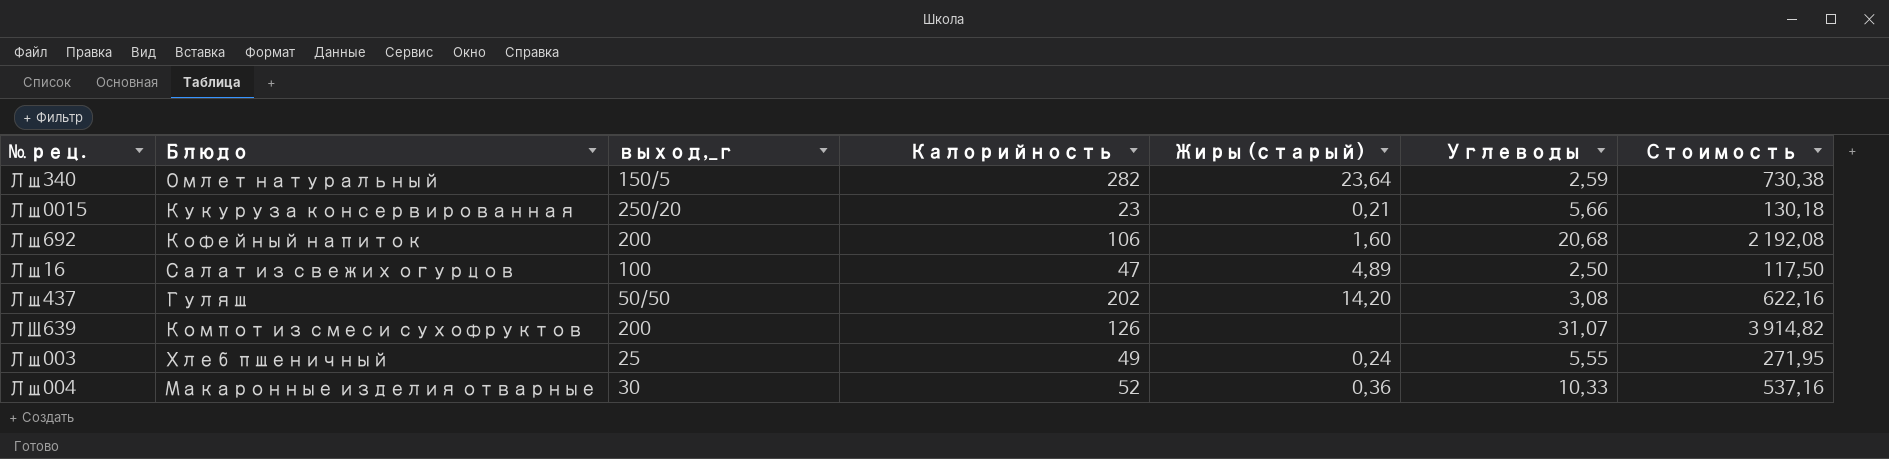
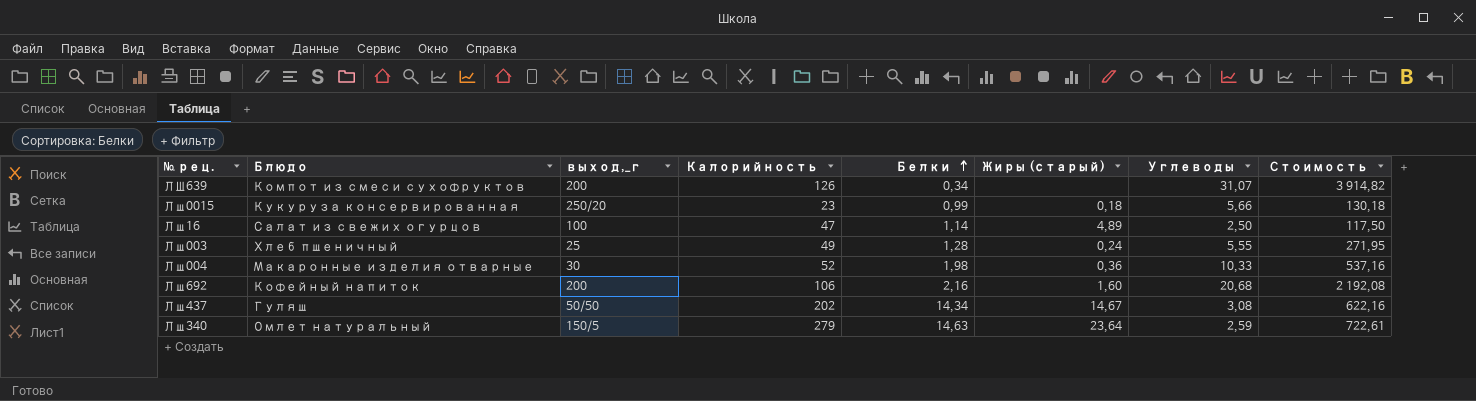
row order: none -> Белки ascending
column Белки | position: none -> 5
Лш0015 | Жиры (старый): 0,21 -> 0,18
Лш437 | Жиры (старый): 14,20 -> 14,67
Лш340 | Калорийность: 282 -> 279
Лш340 | Стоимость: 730,38 -> 722,61

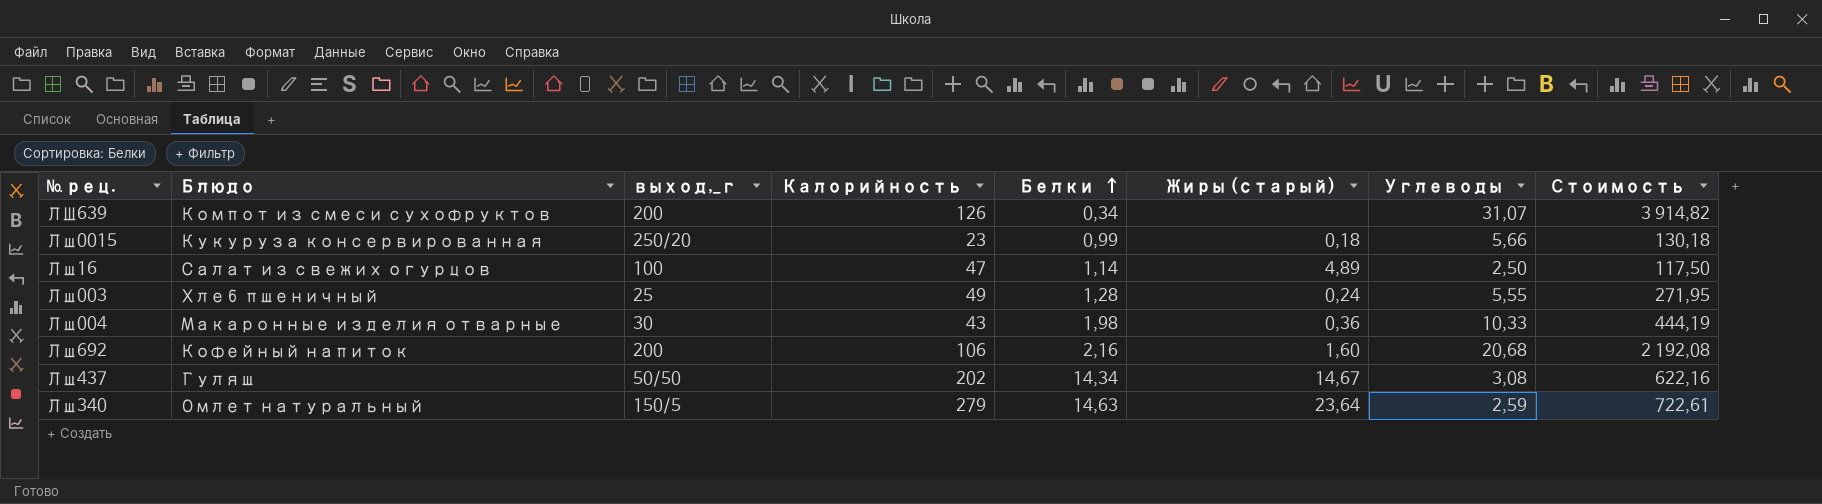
Лш004 | Калорийность: 52 -> 43
Лш004 | Стоимость: 537,16 -> 444,19

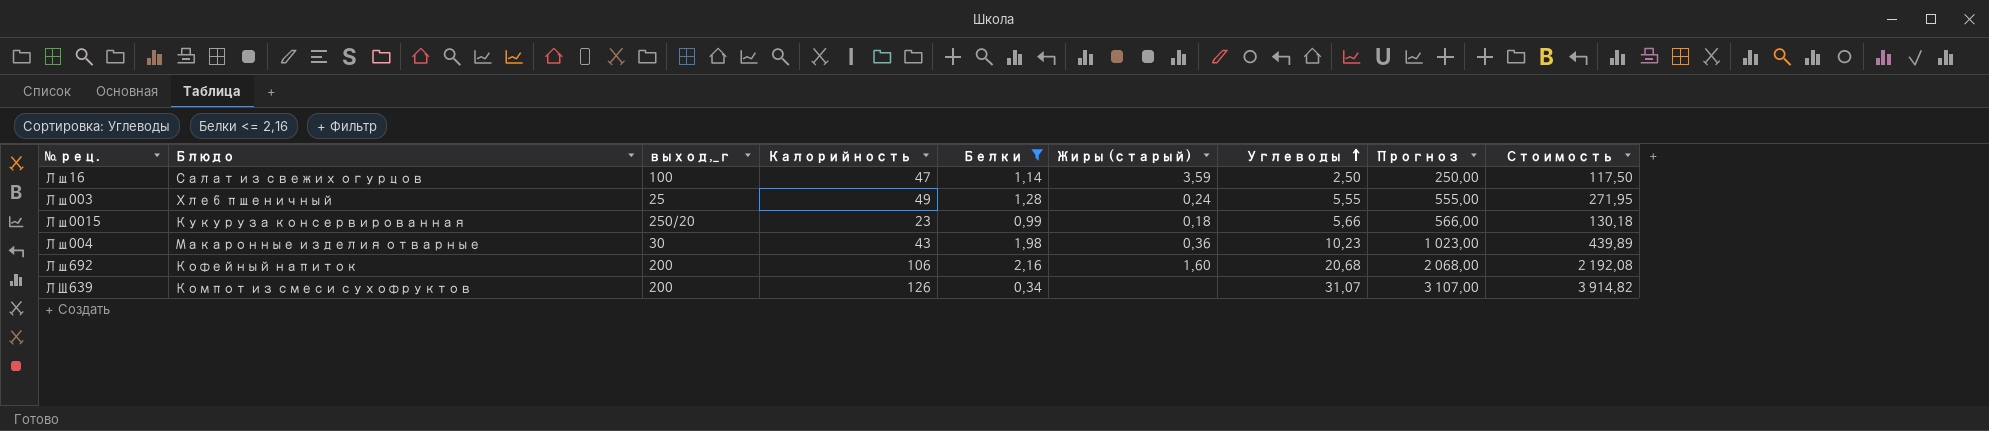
filter: none -> Белки <= 2,16
row order: Белки ascending -> Углеводы ascending
column Прогноз | formula: none -> [Углеводы] * 100
Лш16 | Жиры (старый): 4,89 -> 3,59
Лш004 | Углеводы: 10,33 -> 10,23
Лш004 | Стоимость: 444,19 -> 439,89

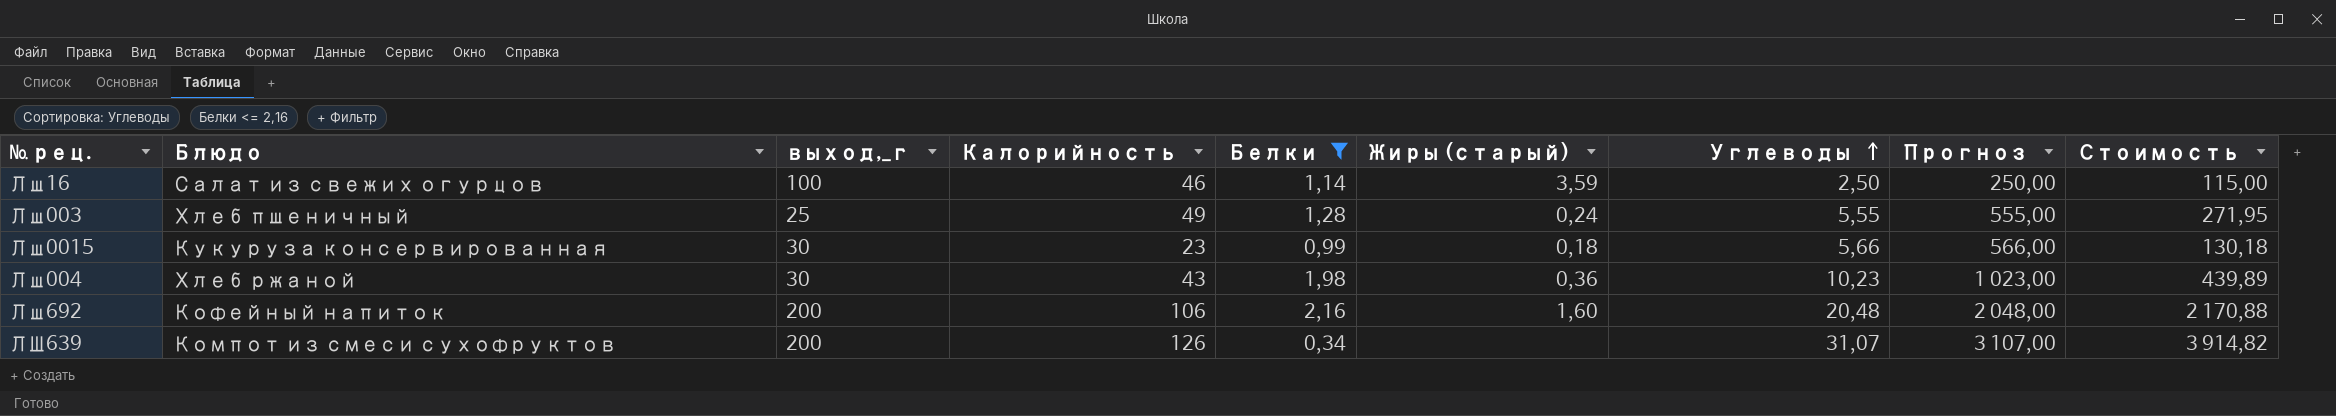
Лш16 | Калорийность: 47 -> 46
Лш16 | Стоимость: 117,50 -> 115,00
Лш0015 | выход,_г: 250/20 -> 30
Лш004 | Блюдо: Макаронные изделия отварные -> Хлеб ржаной
Лш692 | Углеводы: 20,68 -> 20,48
Лш692 | Прогноз: 2 068,00 -> 2 048,00
Лш692 | Стоимость: 2 192,08 -> 2 170,88

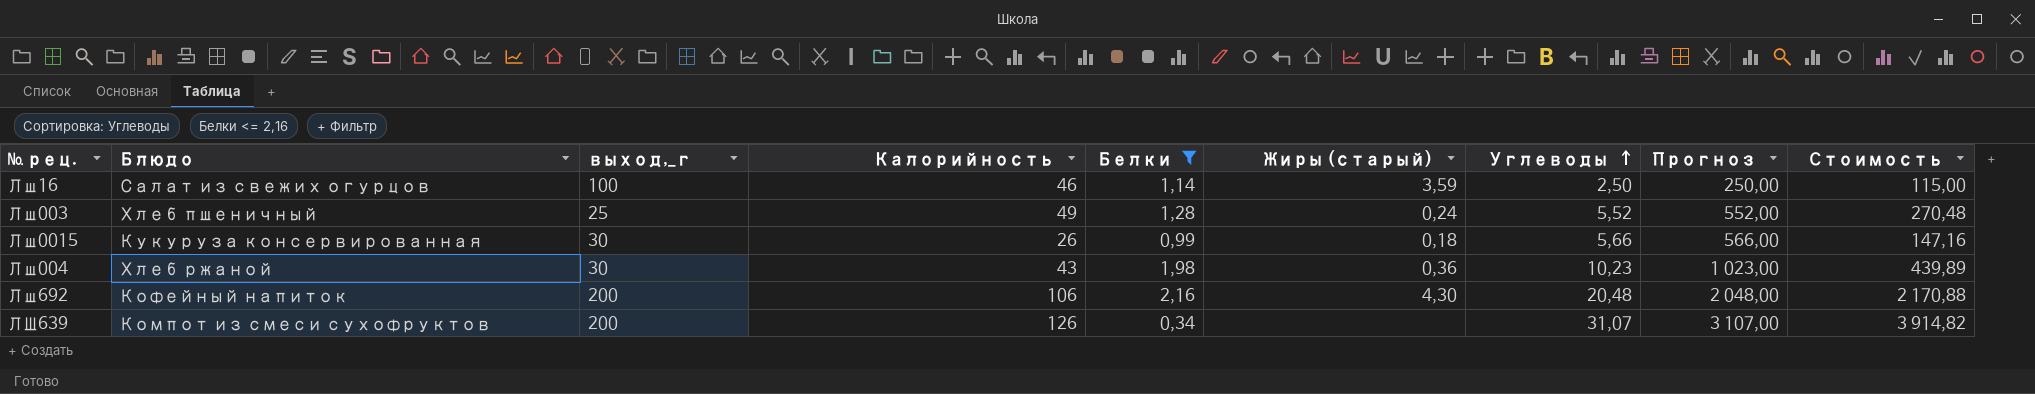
Лш003 | Углеводы: 5,55 -> 5,52
Лш003 | Прогноз: 555,00 -> 552,00
Лш003 | Стоимость: 271,95 -> 270,48
Лш0015 | Калорийность: 23 -> 26
Лш0015 | Стоимость: 130,18 -> 147,16
Лш692 | Жиры (старый): 1,60 -> 4,30

